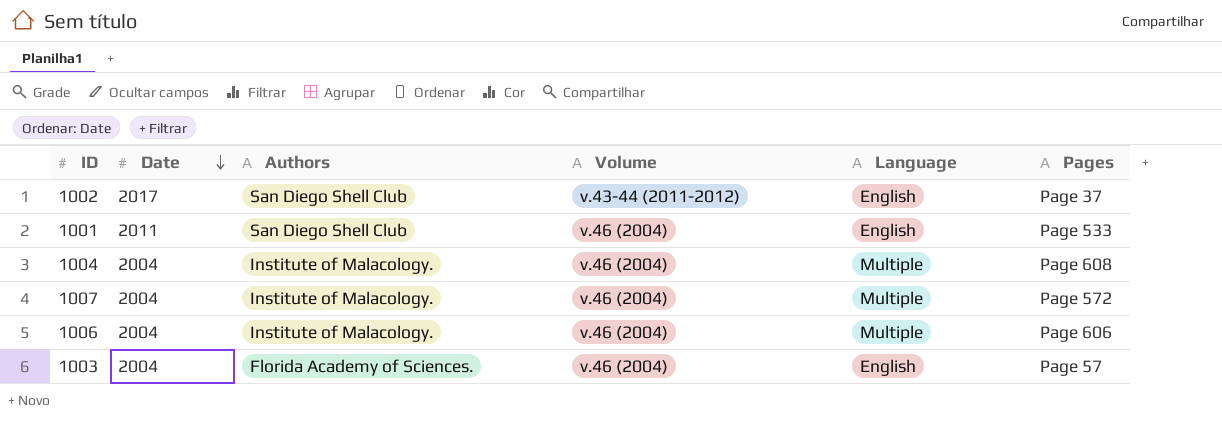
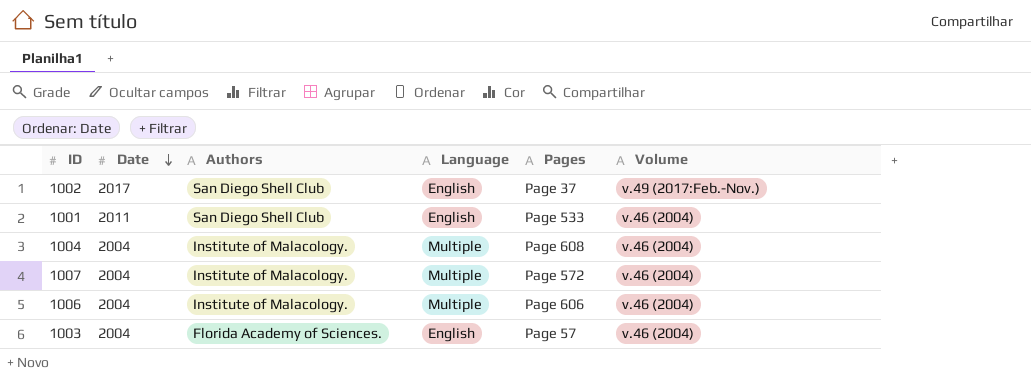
column Volume | position: 4 -> 6
1002 | Volume: v.43-44 (2011-2012) -> v.49 (2017:Feb.-Nov.)

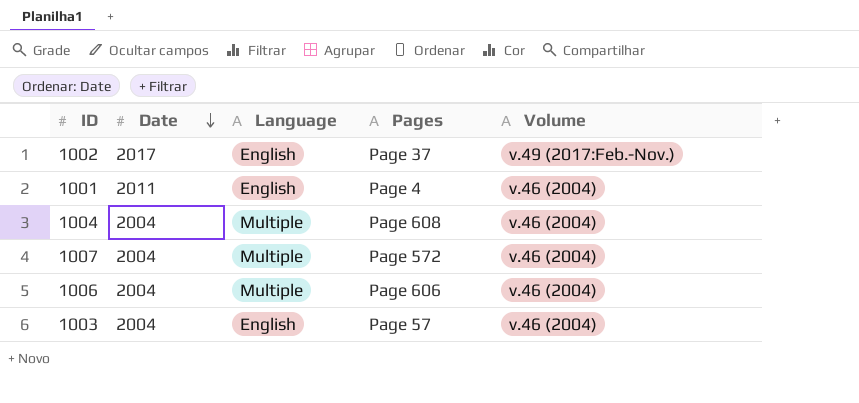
column Authors | position: 3 -> none
1001 | Pages: Page 533 -> Page 4

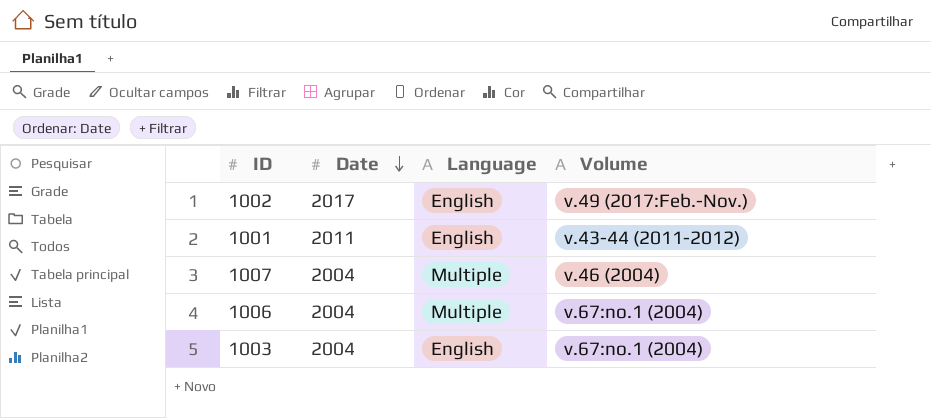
column Pages | position: 4 -> none
row 1004: 2004 | Multiple | Page 608 | v.46 (2004) -> none
1001 | Volume: v.46 (2004) -> v.43-44 (2011-2012)
1006 | Volume: v.46 (2004) -> v.67:no.1 (2004)
1003 | Volume: v.46 (2004) -> v.67:no.1 (2004)

